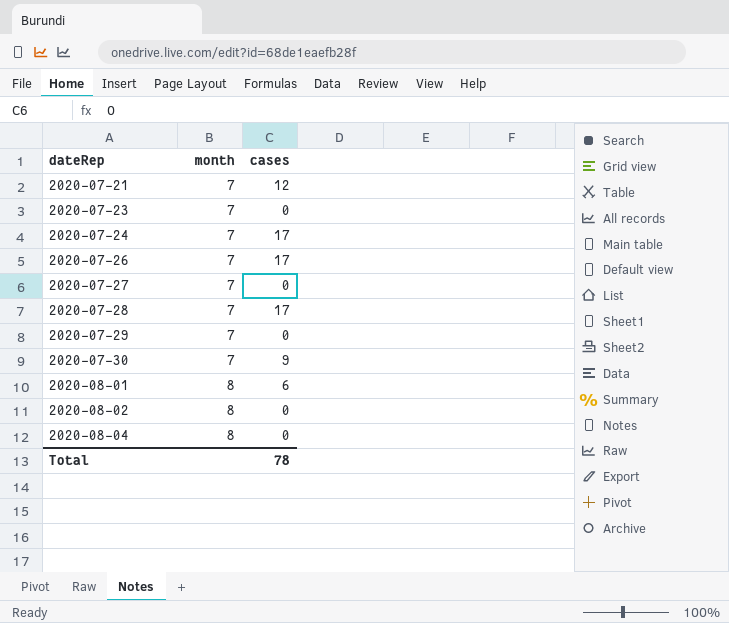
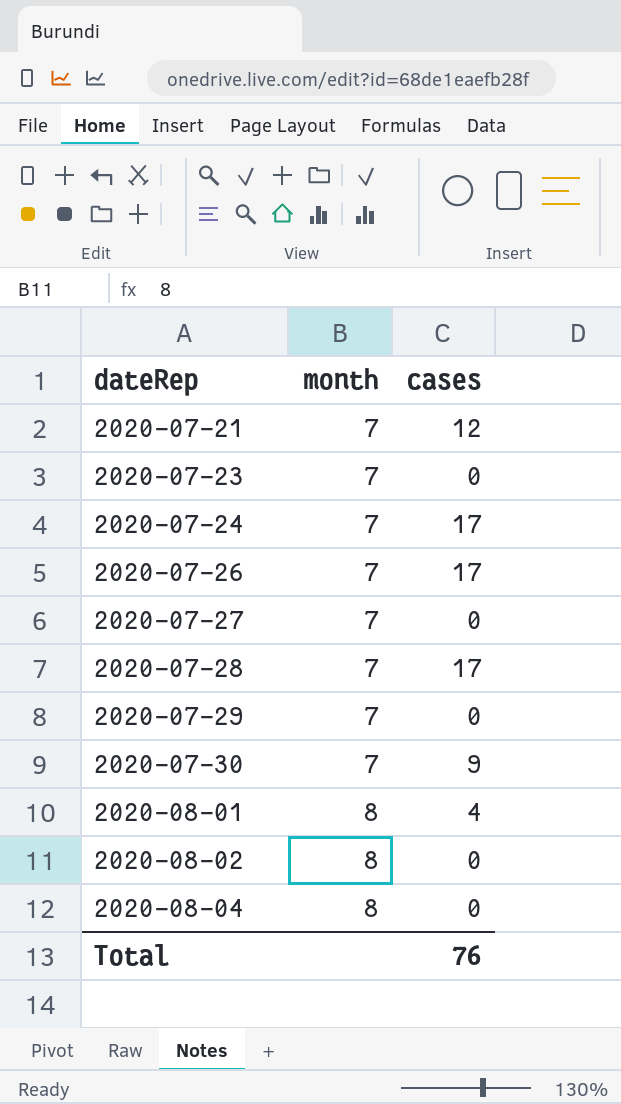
2020-08-01 | cases: 6 -> 4
Total | cases: 78 -> 76

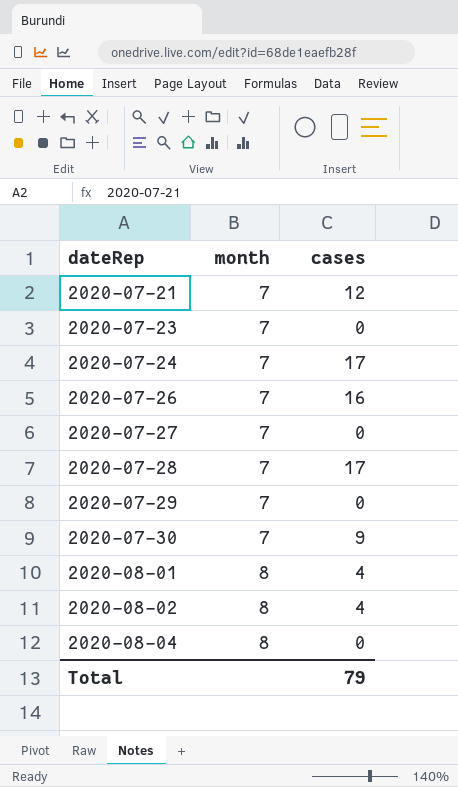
2020-07-26 | cases: 17 -> 16
2020-08-02 | cases: 0 -> 4
Total | cases: 76 -> 79

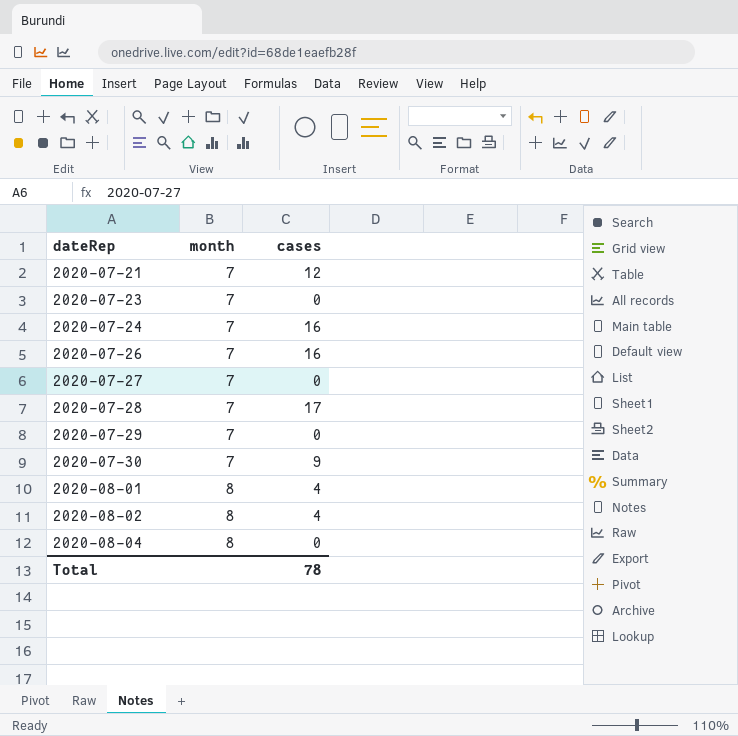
2020-07-24 | cases: 17 -> 16
Total | cases: 79 -> 78

